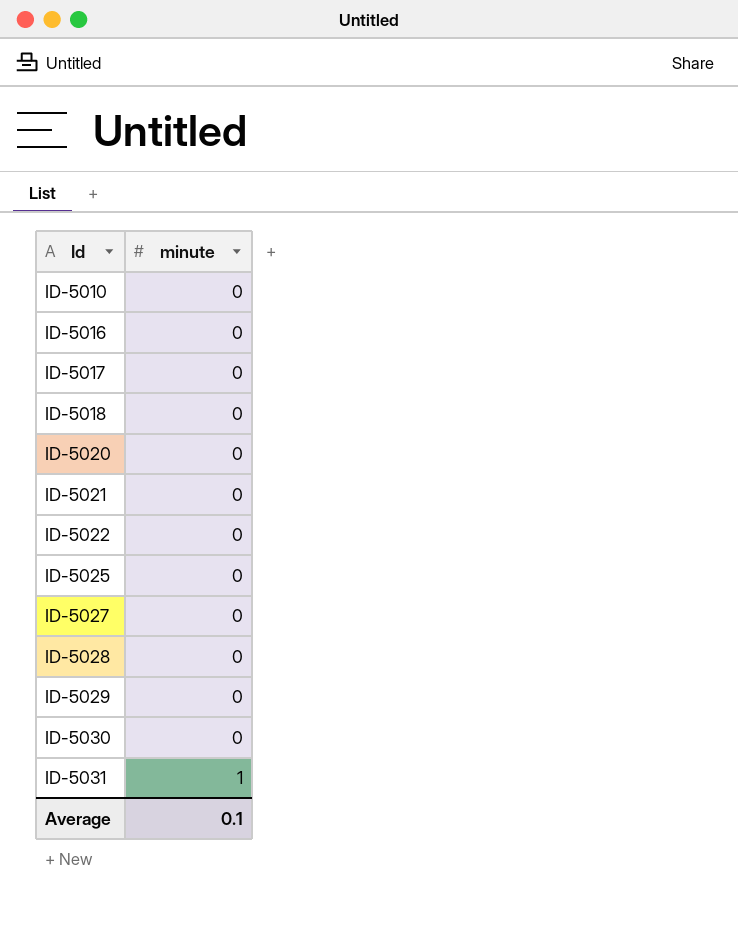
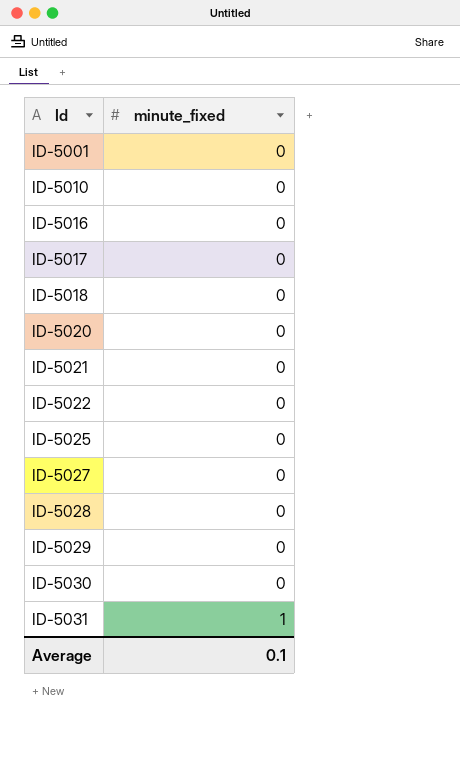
column name: minute -> minute_fixed
row ID-5001: none -> 0

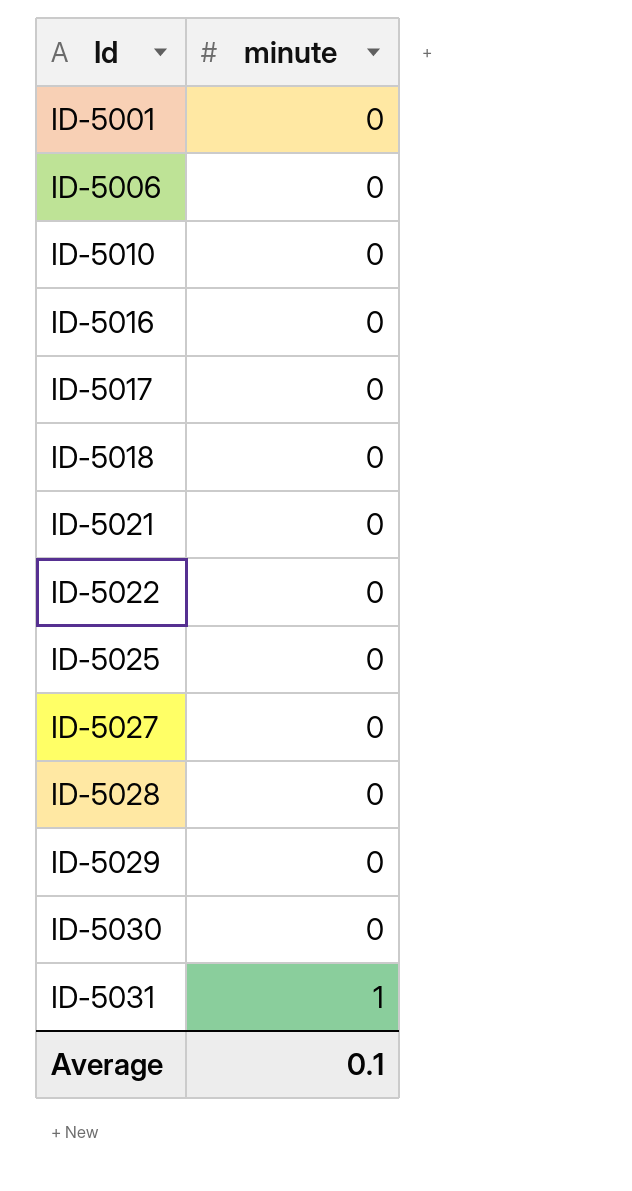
column name: minute_fixed -> minute
row ID-5020: 0 -> none
row ID-5006: none -> 0

